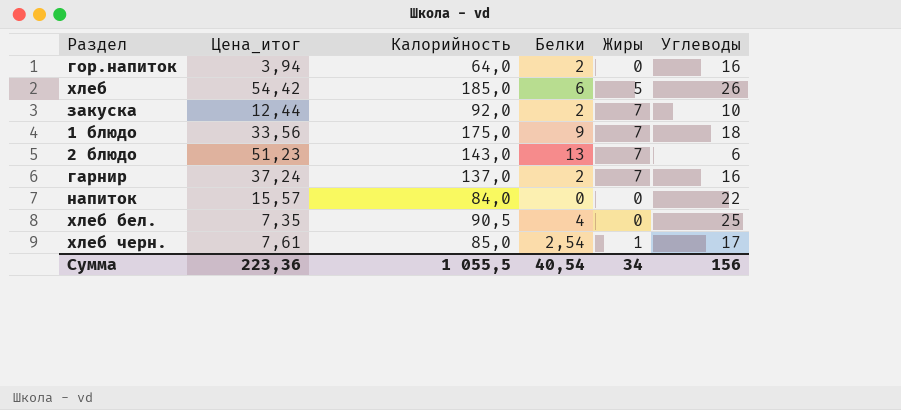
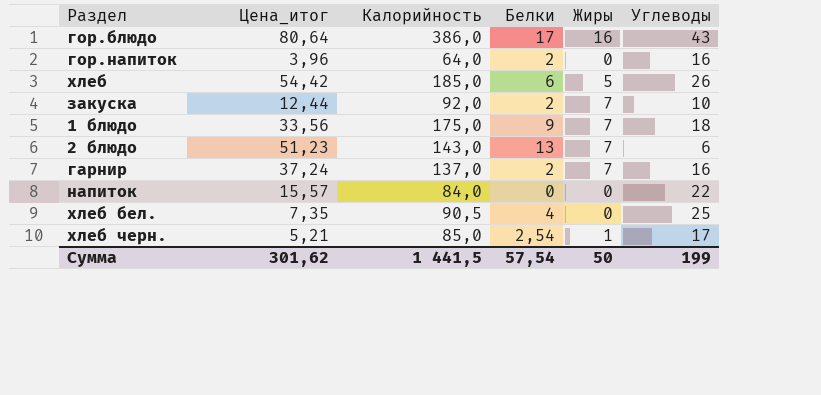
row гор.блюдо: none -> 80,64 | 386,0 | 17 | 16 | 43
гор.напиток | Цена_итог: 3,94 -> 3,96
хлеб черн. | Цена_итог: 7,61 -> 5,21
Сумма | Цена_итог: 223,36 -> 301,62
Сумма | Калорийность: 1 055,5 -> 1 441,5
Сумма | Белки: 40,54 -> 57,54
Сумма | Жиры: 34 -> 50
Сумма | Углеводы: 156 -> 199

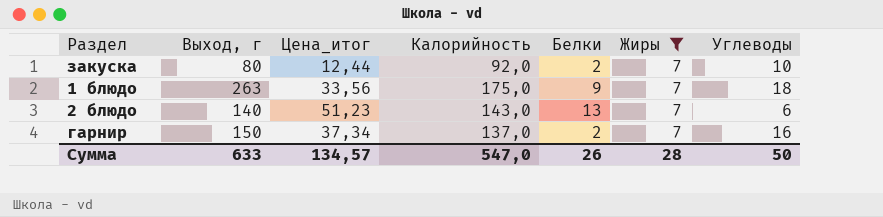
filter: none -> Жиры = 7
column Выход, г | position: none -> 2
гарнир | Цена_итог: 37,24 -> 37,34
Сумма | Цена_итог: 301,62 -> 134,57
Сумма | Калорийность: 1 441,5 -> 547,0
Сумма | Белки: 57,54 -> 26
Сумма | Жиры: 50 -> 28
Сумма | Углеводы: 199 -> 50

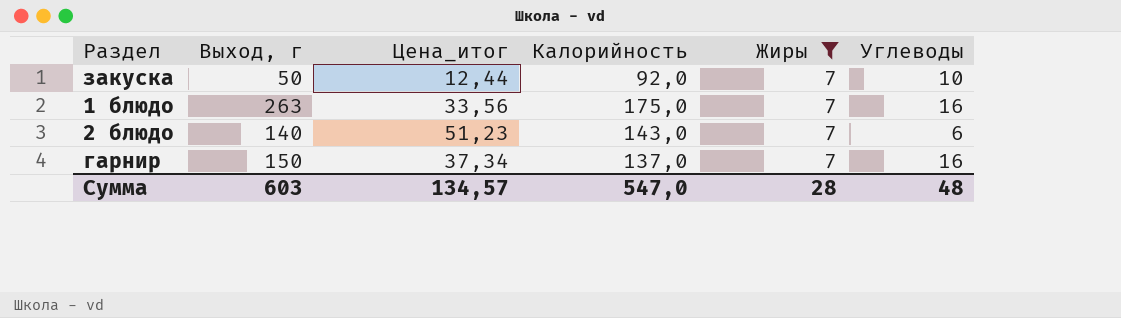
column Белки | position: 5 -> none
закуска | Выход, г: 80 -> 50
1 блюдо | Углеводы: 18 -> 16
Сумма | Выход, г: 633 -> 603
Сумма | Углеводы: 50 -> 48

